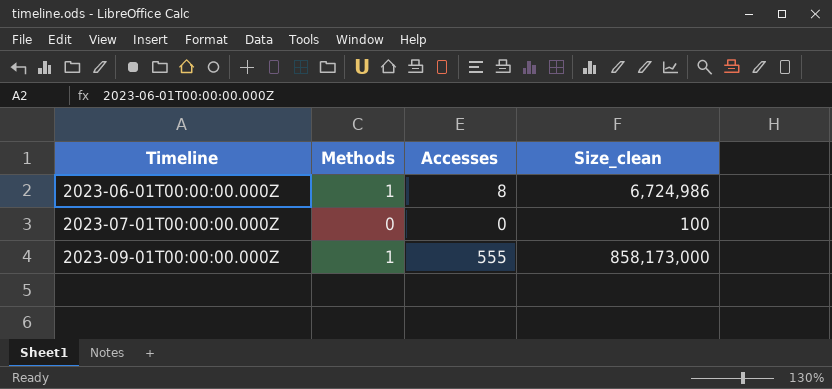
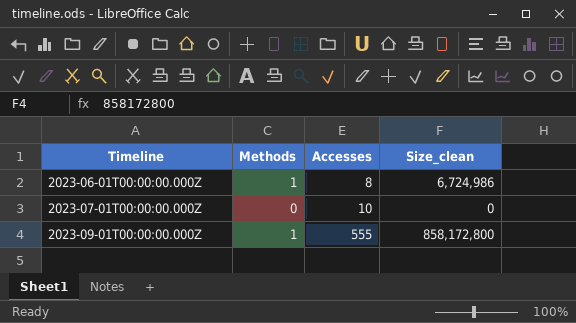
2023-07-01T00:00:00.000Z | Accesses: 0 -> 10
2023-07-01T00:00:00.000Z | Size_clean: 100 -> 0
2023-09-01T00:00:00.000Z | Size_clean: 858,173,000 -> 858,172,800

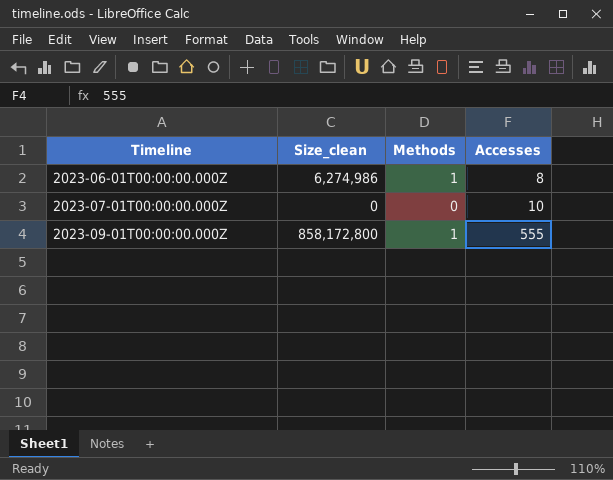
column Size_clean | position: 4 -> 2
2023-06-01T00:00:00.000Z | Size_clean: 6,724,986 -> 6,274,986

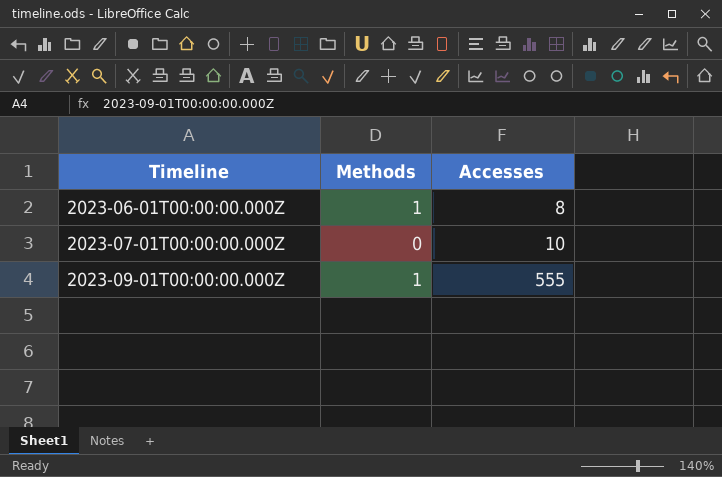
column Size_clean | position: 2 -> none

